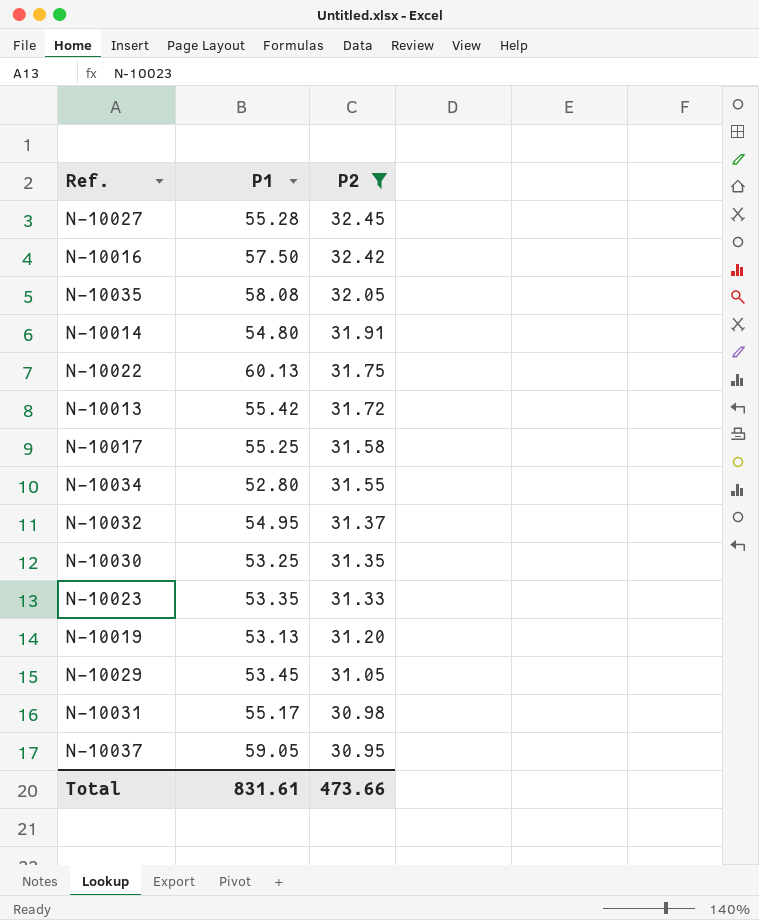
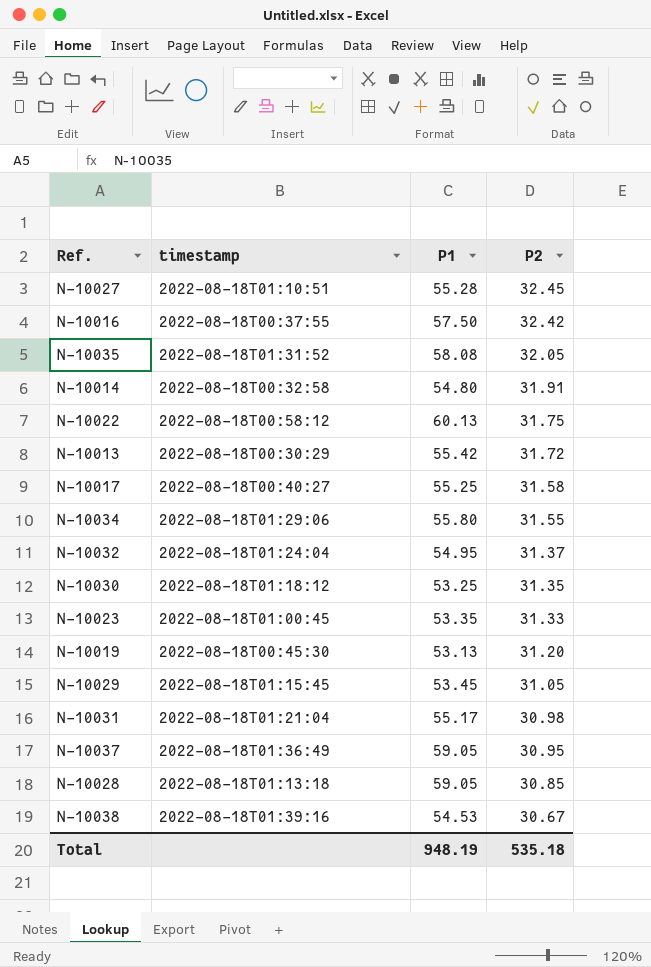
filter: P2 >= 30.95 -> none
column timestamp | position: none -> 2
N-10034 | P1: 52.80 -> 55.80
Total | P1: 831.61 -> 948.19
Total | P2: 473.66 -> 535.18

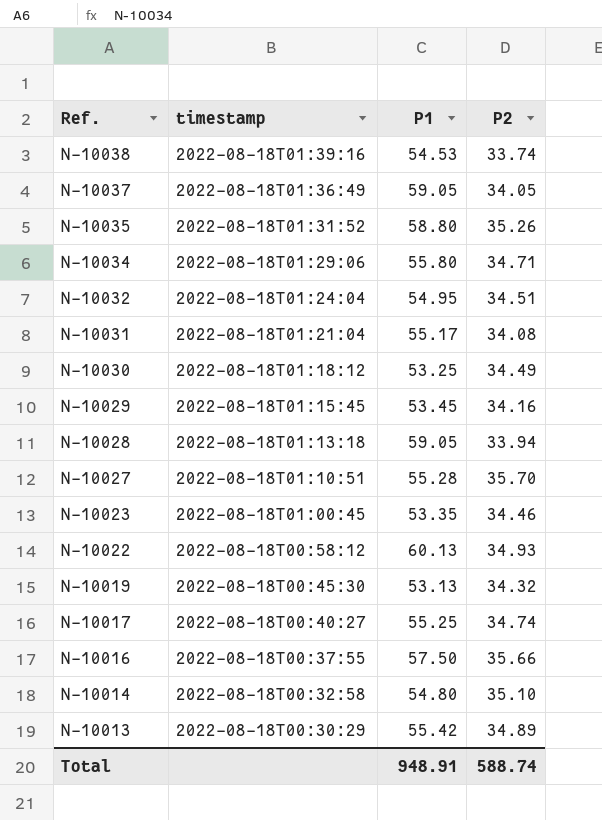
row order: P2 descending -> Ref. descending
N-10038 | P2: 30.67 -> 33.74
N-10037 | P2: 30.95 -> 34.05
N-10035 | P1: 58.08 -> 58.80
N-10035 | P2: 32.05 -> 35.26
N-10034 | P2: 31.55 -> 34.71
N-10032 | P2: 31.37 -> 34.51
N-10031 | P2: 30.98 -> 34.08
N-10030 | P2: 31.35 -> 34.49
N-10029 | P2: 31.05 -> 34.16
N-10028 | P2: 30.85 -> 33.94
N-10027 | P2: 32.45 -> 35.70
N-10023 | P2: 31.33 -> 34.46
N-10022 | P2: 31.75 -> 34.93
N-10019 | P2: 31.20 -> 34.32
N-10017 | P2: 31.58 -> 34.74
N-10016 | P2: 32.42 -> 35.66
N-10014 | P2: 31.91 -> 35.10
N-10013 | P2: 31.72 -> 34.89
Total | P1: 948.19 -> 948.91
Total | P2: 535.18 -> 588.74

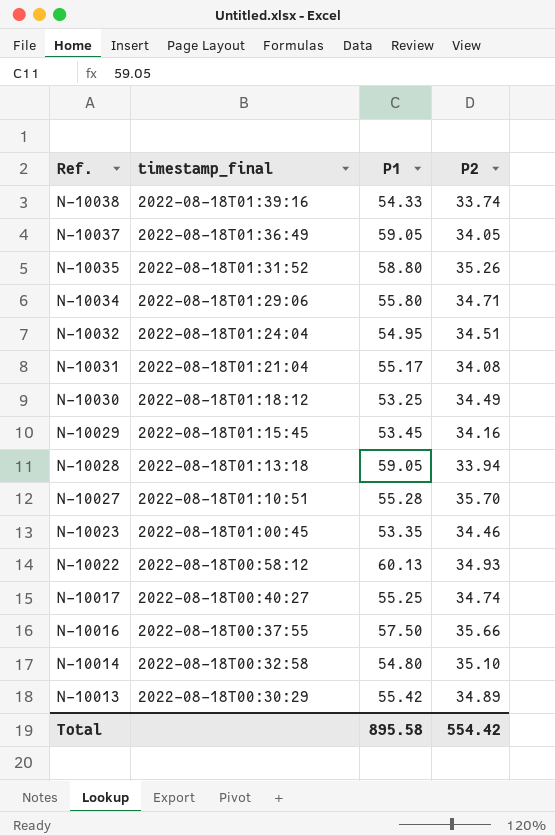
column name: timestamp -> timestamp_final
row N-10019: 2022-08-18T00:45:30 | 53.13 | 34.32 -> none
N-10038 | P1: 54.53 -> 54.33
Total | P1: 948.91 -> 895.58
Total | P2: 588.74 -> 554.42

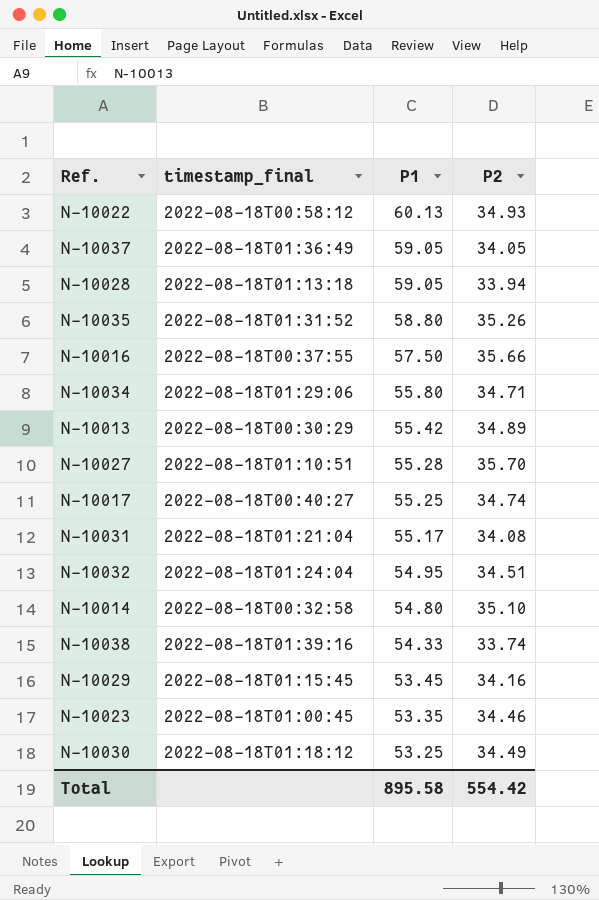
row order: Ref. descending -> P1 descending

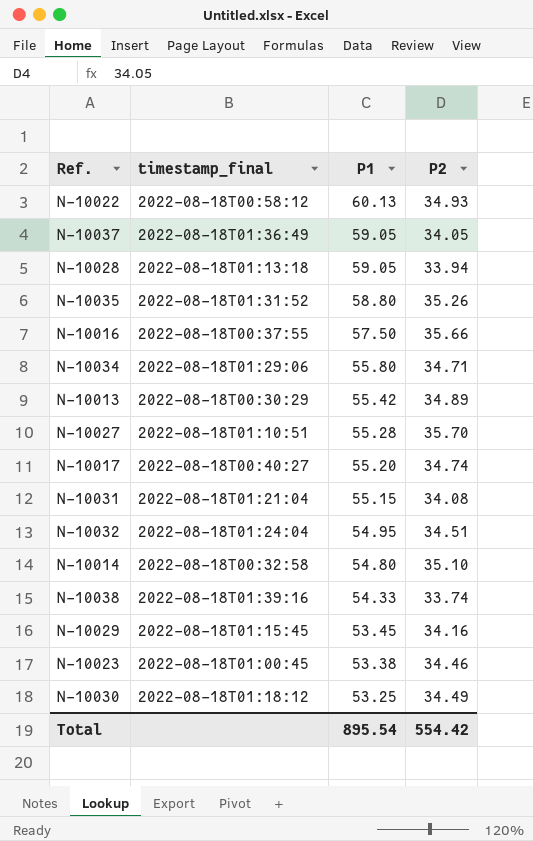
N-10017 | P1: 55.25 -> 55.20
N-10031 | P1: 55.17 -> 55.15
N-10023 | P1: 53.35 -> 53.38
Total | P1: 895.58 -> 895.54

